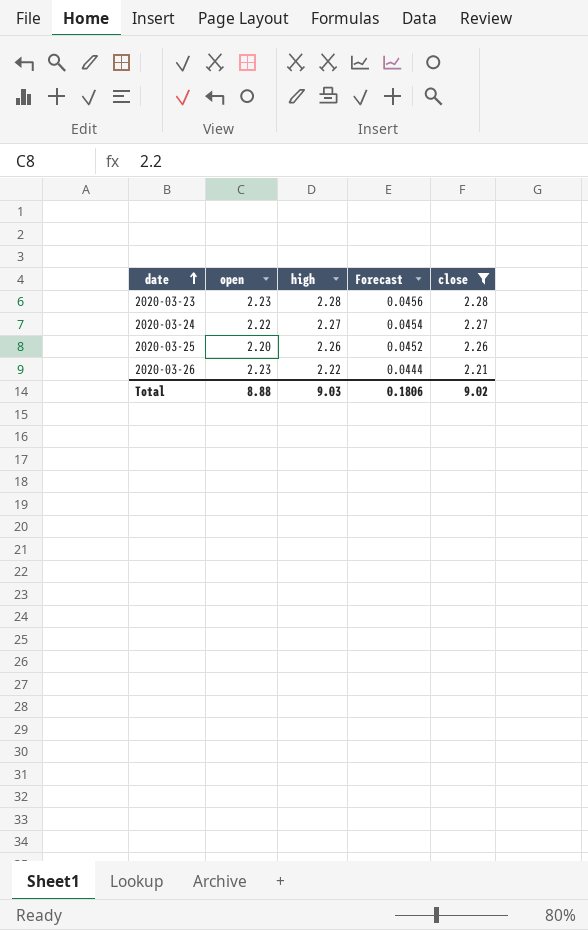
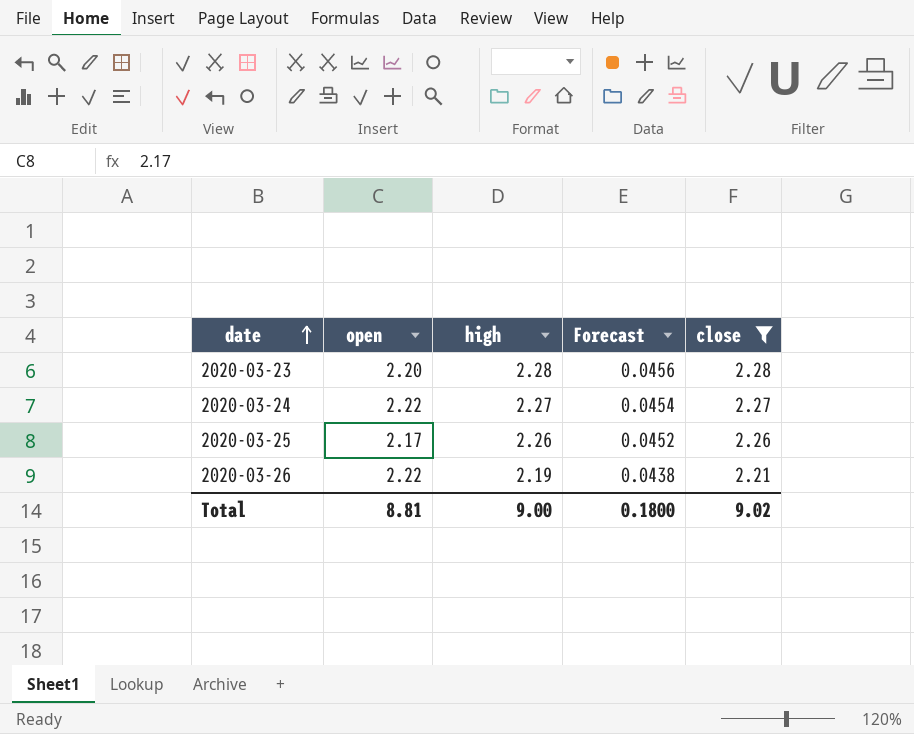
2020-03-23 | open: 2.23 -> 2.20
2020-03-25 | open: 2.20 -> 2.17
2020-03-26 | open: 2.23 -> 2.22
2020-03-26 | high: 2.22 -> 2.19
2020-03-26 | Forecast: 0.0444 -> 0.0438
Total | open: 8.88 -> 8.81
Total | high: 9.03 -> 9.00
Total | Forecast: 0.1806 -> 0.1800

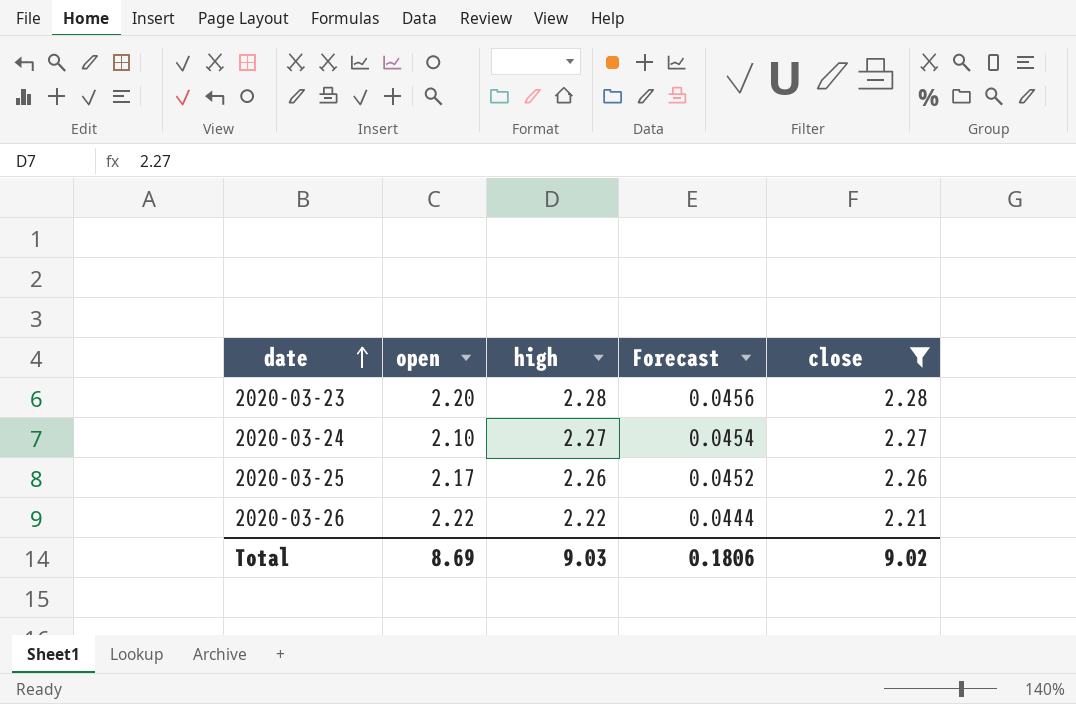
2020-03-24 | open: 2.22 -> 2.10
2020-03-26 | high: 2.19 -> 2.22
2020-03-26 | Forecast: 0.0438 -> 0.0444
Total | open: 8.81 -> 8.69
Total | high: 9.00 -> 9.03
Total | Forecast: 0.1800 -> 0.1806

